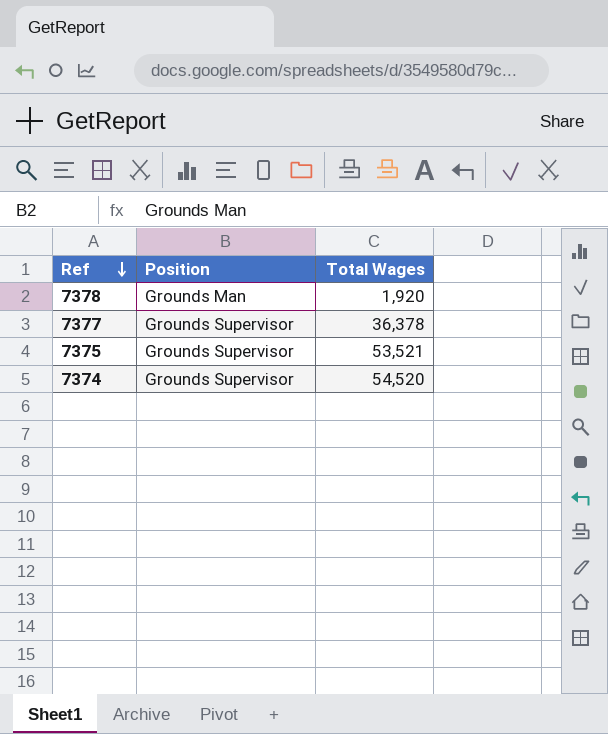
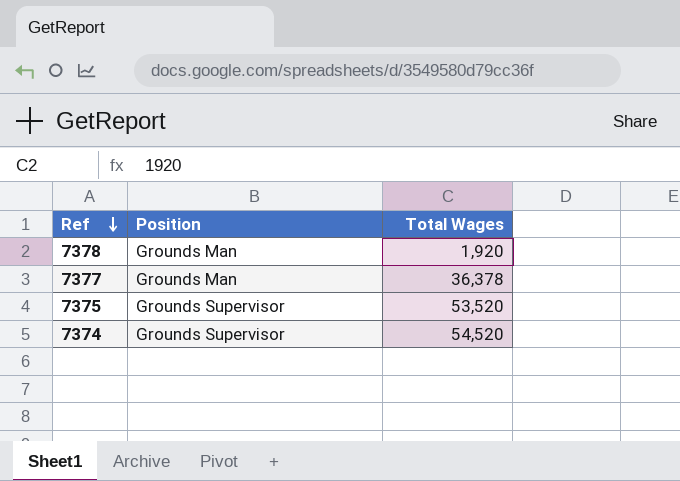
7377 | Position: Grounds Supervisor -> Grounds Man
7375 | Total Wages: 53,521 -> 53,520

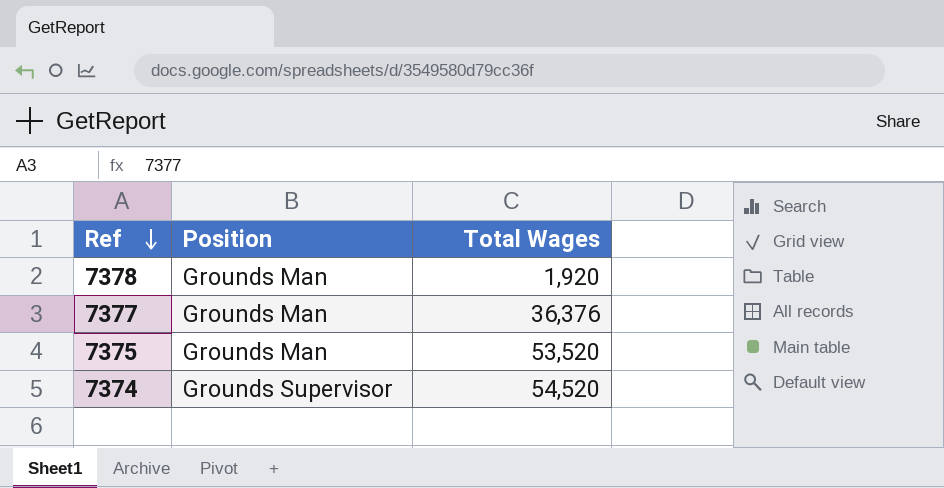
7377 | Total Wages: 36,378 -> 36,376
7375 | Position: Grounds Supervisor -> Grounds Man

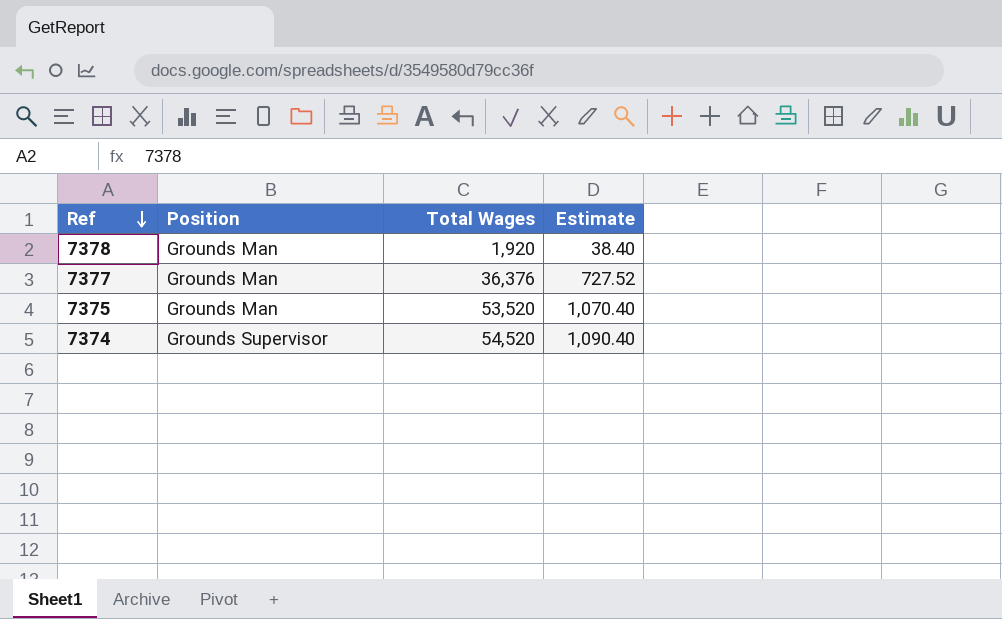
column Estimate | formula: none -> [Total Wages] * 0.02

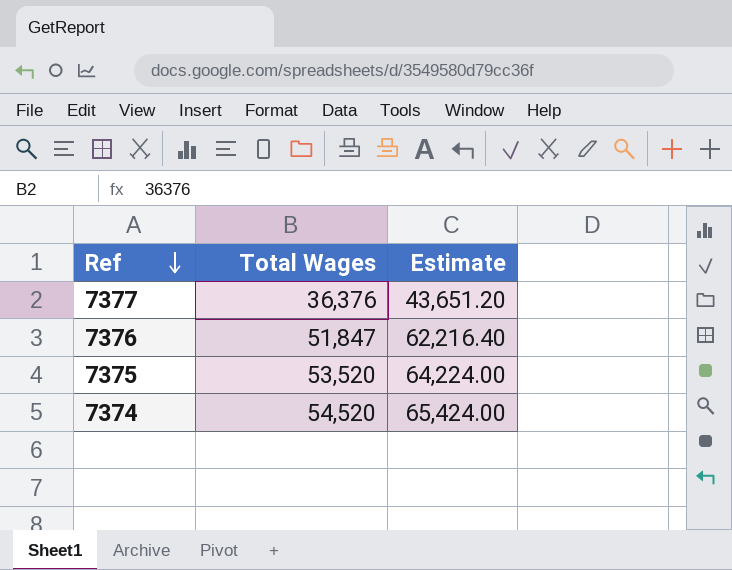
column Position | position: 2 -> none
column Estimate | formula: [Total Wages] * 0.02 -> [Total Wages] * 1.2
row 7378: Grounds Man | 1,920 | 38.40 -> none
row 7376: none -> 51,847 | 62,216.40

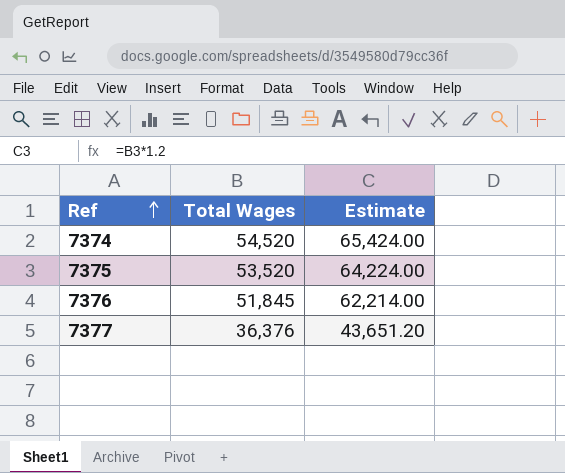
row order: Ref descending -> Ref ascending
7376 | Total Wages: 51,847 -> 51,845
7376 | Estimate: 62,216.40 -> 62,214.00

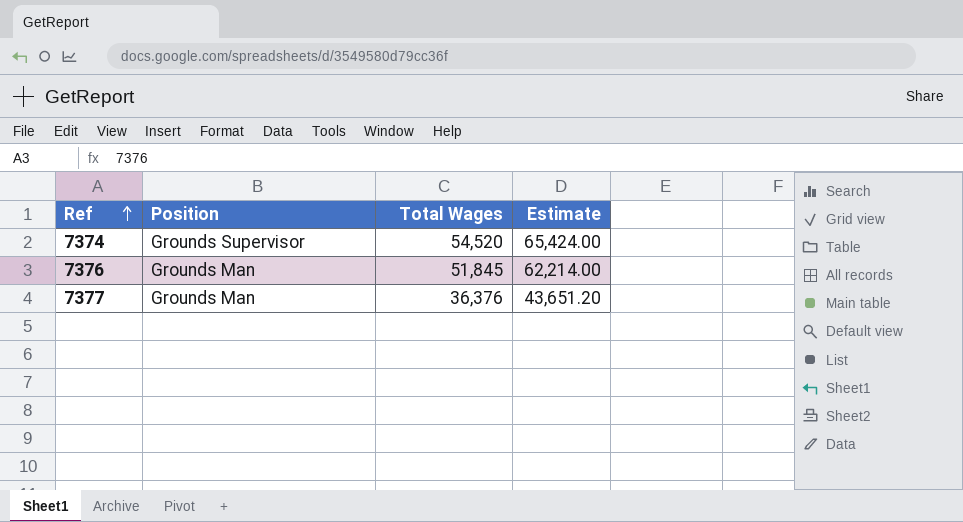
column Position | position: none -> 2
row 7375: 53,520 | 64,224.00 -> none

